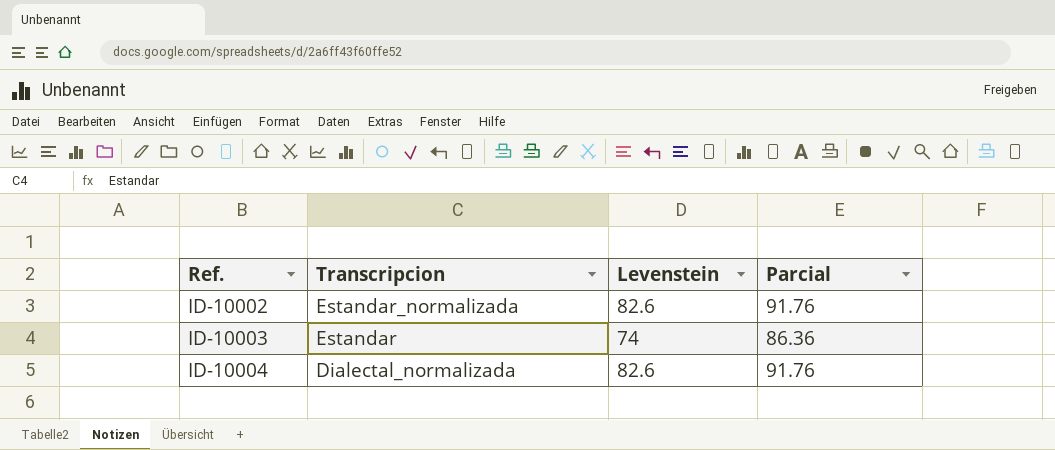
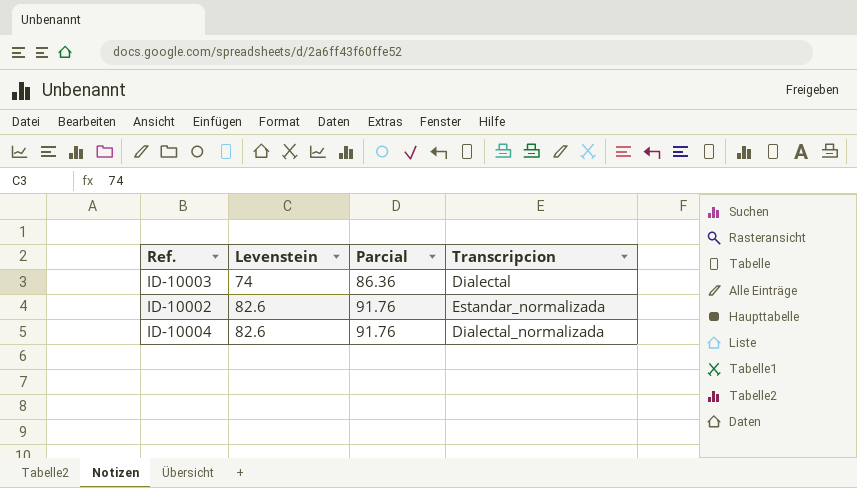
row order: Ref. ascending -> Levenstein ascending
column Transcripcion | position: 2 -> 4
ID-10003 | Transcripcion: Estandar -> Dialectal

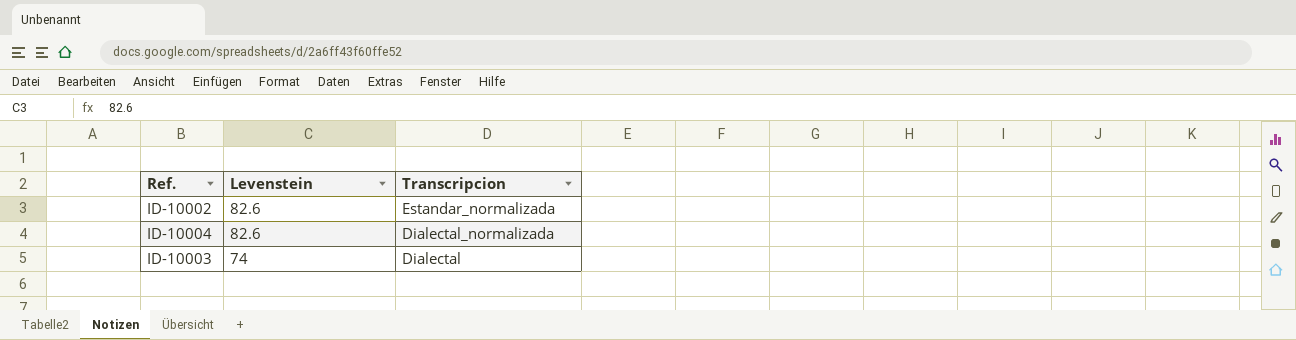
row order: Levenstein ascending -> Levenstein descending
column Parcial | position: 3 -> none

